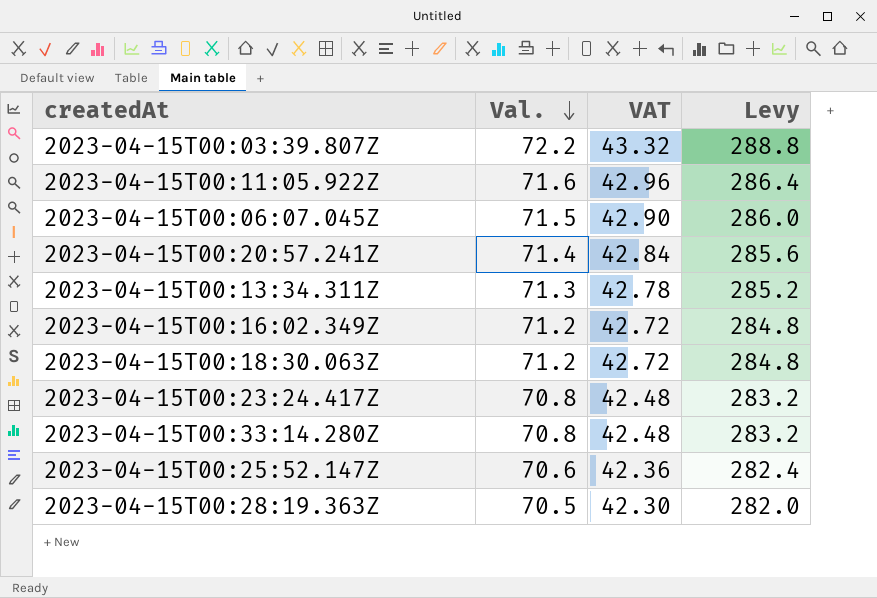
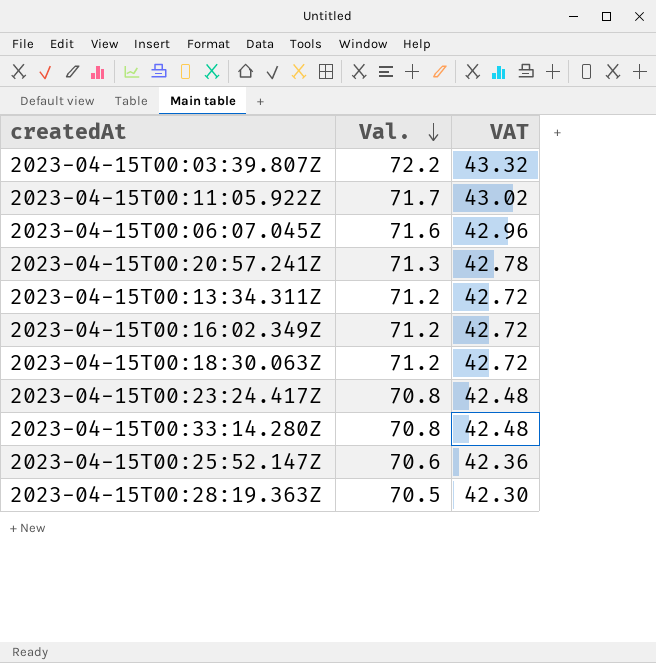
column Levy | formula: [Val.] * 4 -> none
2023-04-15T00:11:05.922Z | Val.: 71.6 -> 71.7
2023-04-15T00:11:05.922Z | VAT: 42.96 -> 43.02
2023-04-15T00:06:07.045Z | Val.: 71.5 -> 71.6
2023-04-15T00:06:07.045Z | VAT: 42.90 -> 42.96
2023-04-15T00:20:57.241Z | Val.: 71.4 -> 71.3
2023-04-15T00:20:57.241Z | VAT: 42.84 -> 42.78
2023-04-15T00:13:34.311Z | Val.: 71.3 -> 71.2
2023-04-15T00:13:34.311Z | VAT: 42.78 -> 42.72

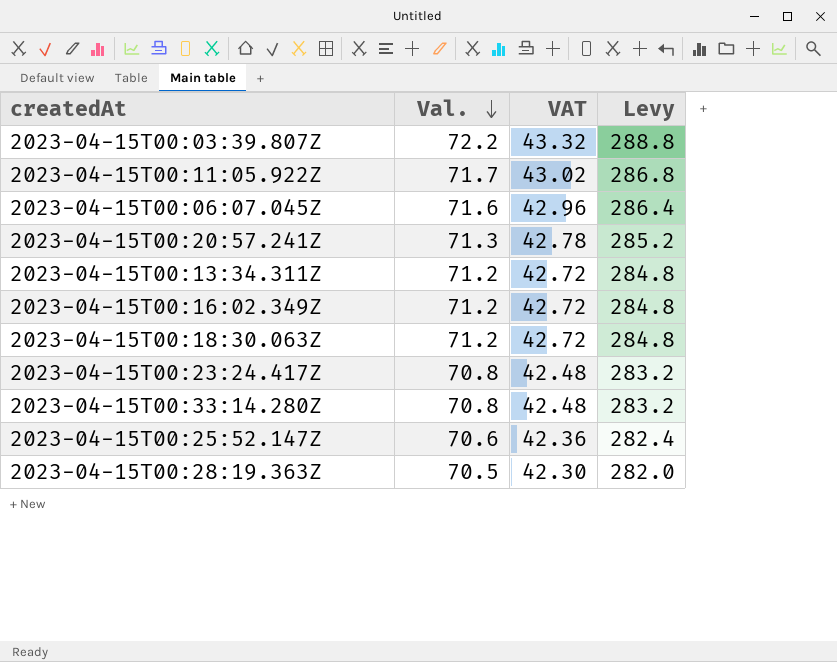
column Levy | formula: none -> [Val.] * 4

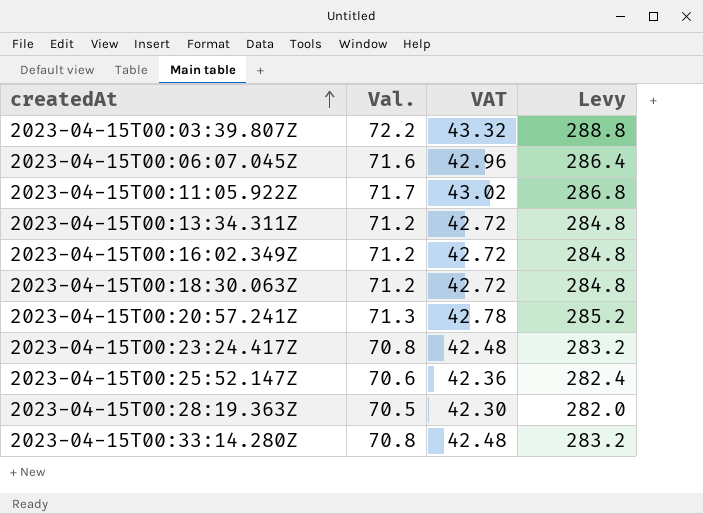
row order: Val. descending -> createdAt ascending

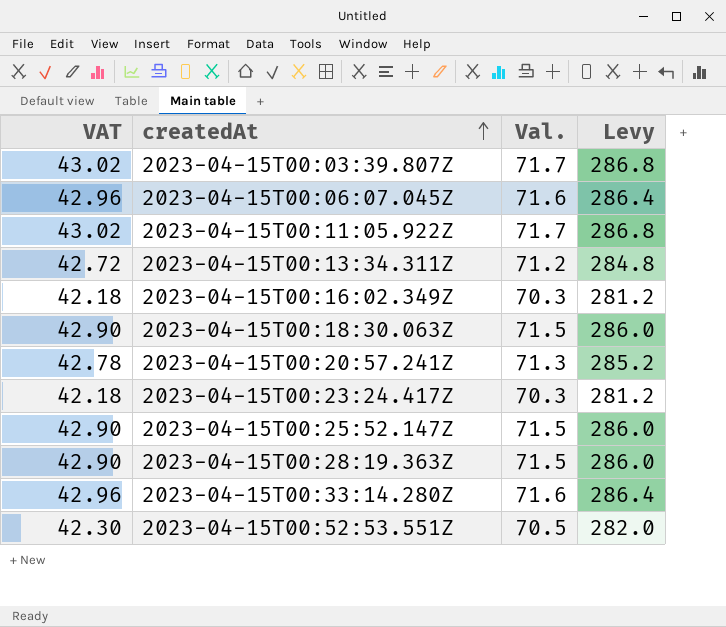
column VAT | position: 3 -> 1
2023-04-15T00:03:39.807Z | VAT: 43.32 -> 43.02
2023-04-15T00:03:39.807Z | Val.: 72.2 -> 71.7
2023-04-15T00:03:39.807Z | Levy: 288.8 -> 286.8
2023-04-15T00:16:02.349Z | VAT: 42.72 -> 42.18
2023-04-15T00:16:02.349Z | Val.: 71.2 -> 70.3
2023-04-15T00:16:02.349Z | Levy: 284.8 -> 281.2
2023-04-15T00:18:30.063Z | VAT: 42.72 -> 42.90
2023-04-15T00:18:30.063Z | Val.: 71.2 -> 71.5
2023-04-15T00:18:30.063Z | Levy: 284.8 -> 286.0
2023-04-15T00:23:24.417Z | VAT: 42.48 -> 42.18
2023-04-15T00:23:24.417Z | Val.: 70.8 -> 70.3
2023-04-15T00:23:24.417Z | Levy: 283.2 -> 281.2
2023-04-15T00:25:52.147Z | VAT: 42.36 -> 42.90
2023-04-15T00:25:52.147Z | Val.: 70.6 -> 71.5
2023-04-15T00:25:52.147Z | Levy: 282.4 -> 286.0
2023-04-15T00:28:19.363Z | VAT: 42.30 -> 42.90
2023-04-15T00:28:19.363Z | Val.: 70.5 -> 71.5
2023-04-15T00:28:19.363Z | Levy: 282.0 -> 286.0
2023-04-15T00:33:14.280Z | VAT: 42.48 -> 42.96
2023-04-15T00:33:14.280Z | Val.: 70.8 -> 71.6
2023-04-15T00:33:14.280Z | Levy: 283.2 -> 286.4
row 2023-04-15T00:52:53.551Z: none -> 42.30 | 70.5 | 282.0

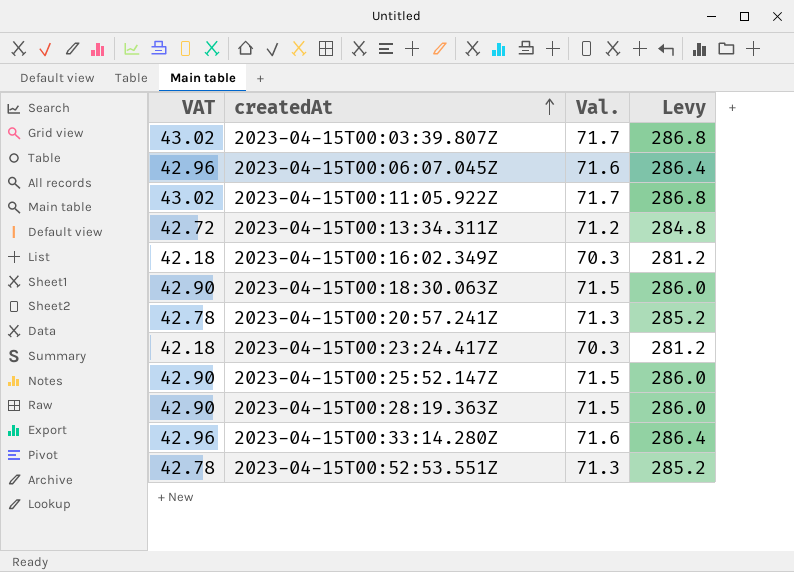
2023-04-15T00:52:53.551Z | VAT: 42.30 -> 42.78
2023-04-15T00:52:53.551Z | Val.: 70.5 -> 71.3
2023-04-15T00:52:53.551Z | Levy: 282.0 -> 285.2

